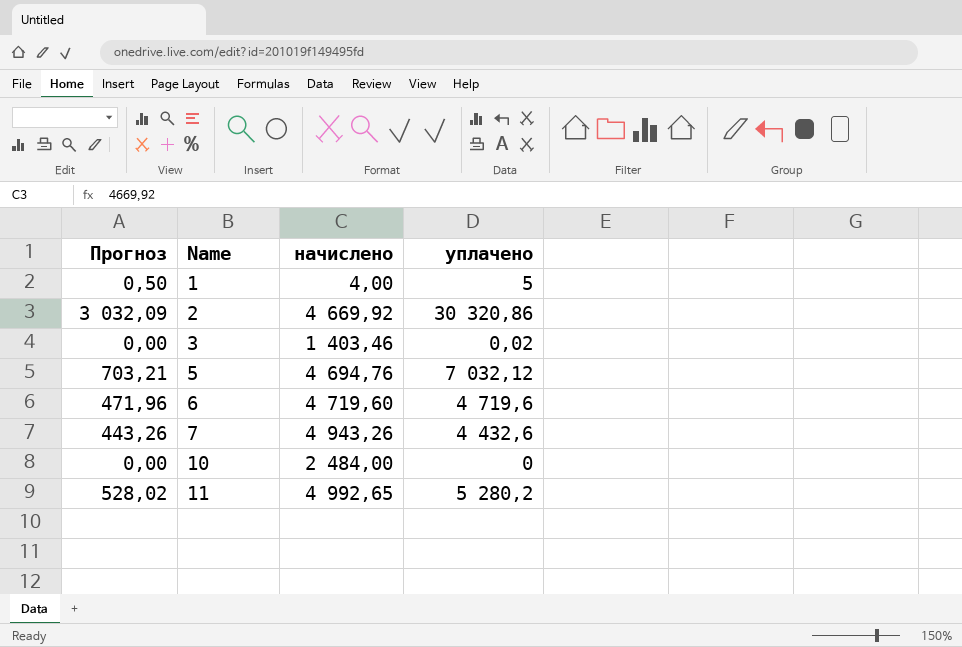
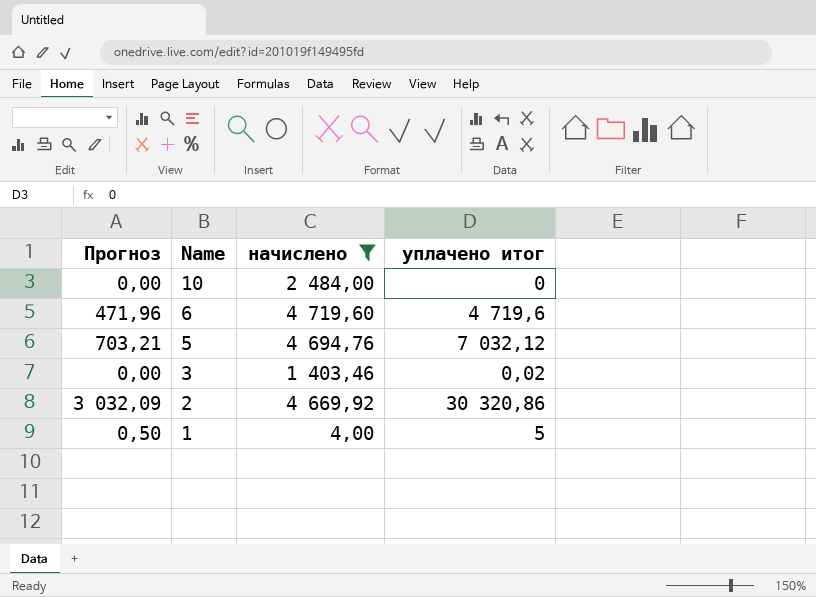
filter: none -> начислено <= 4 719,60
row order: Name ascending -> Name descending
column name: уплачено -> уплачено итог

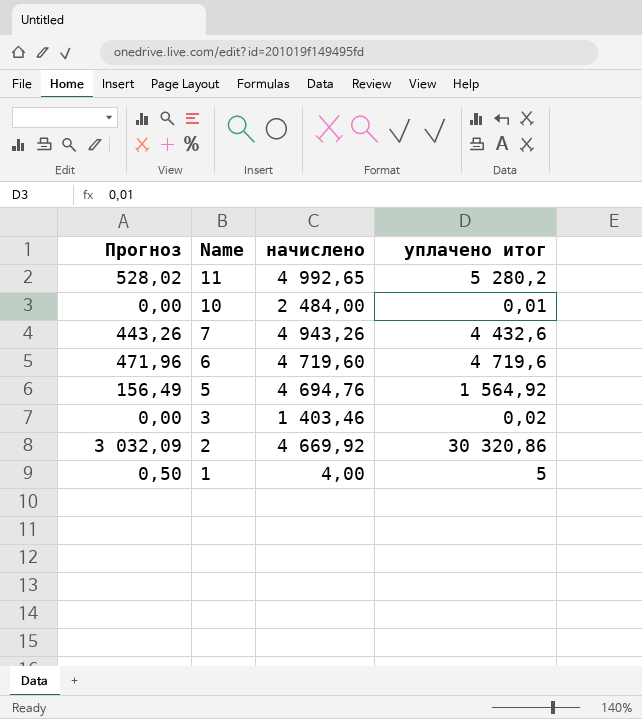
filter: начислено <= 4 719,60 -> none
10 | уплачено итог: 0 -> 0,01
5 | Прогноз: 703,21 -> 156,49
5 | уплачено итог: 7 032,12 -> 1 564,92

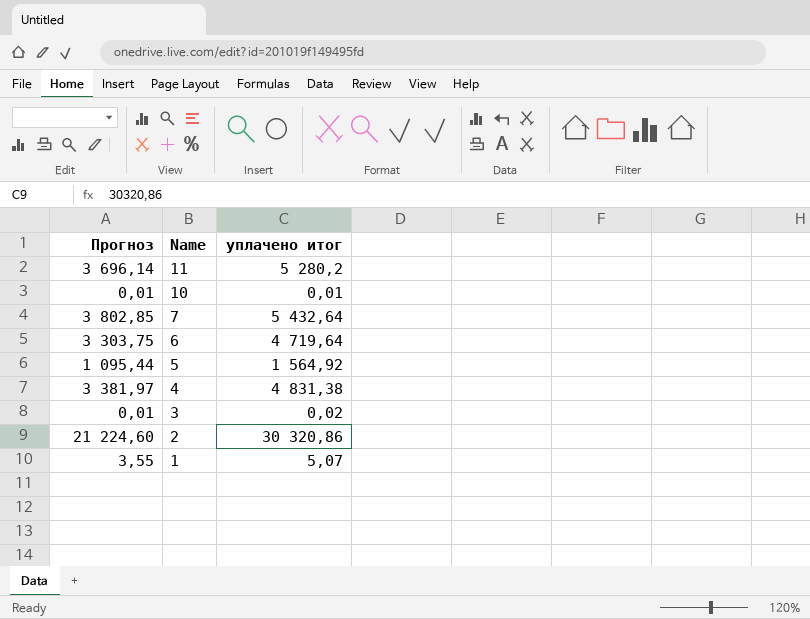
column начислено | position: 3 -> none
column Прогноз | formula: [уплачено итог] * 0,1 -> [уплачено итог] * 0,7
7 | уплачено итог: 4 432,6 -> 5 432,64
6 | уплачено итог: 4 719,6 -> 4 719,64
row 4: none -> 3 381,97 | 4 831,38
1 | уплачено итог: 5 -> 5,07

